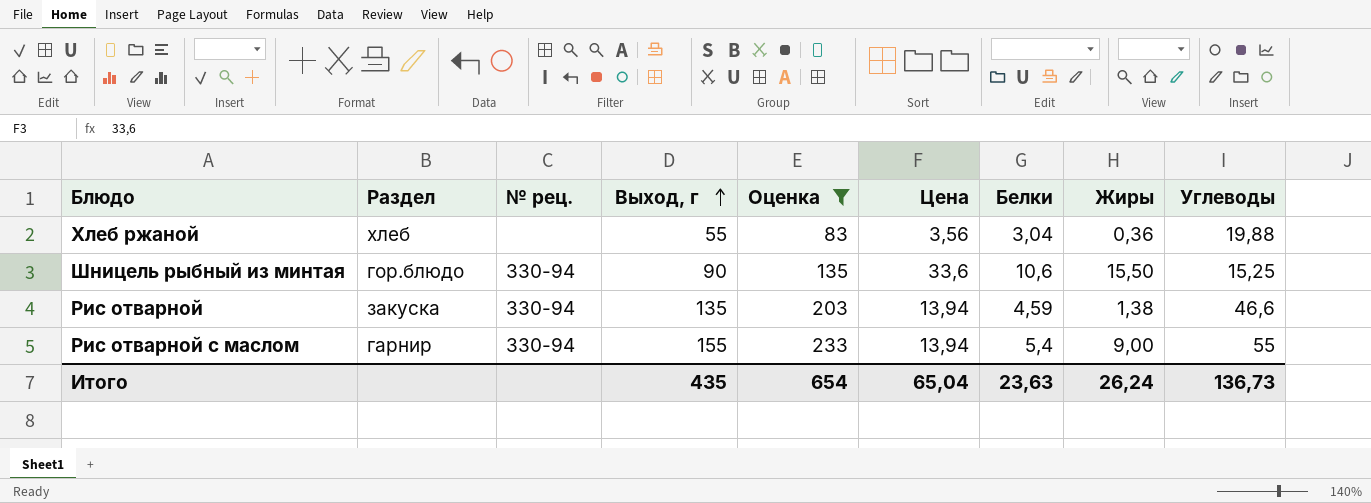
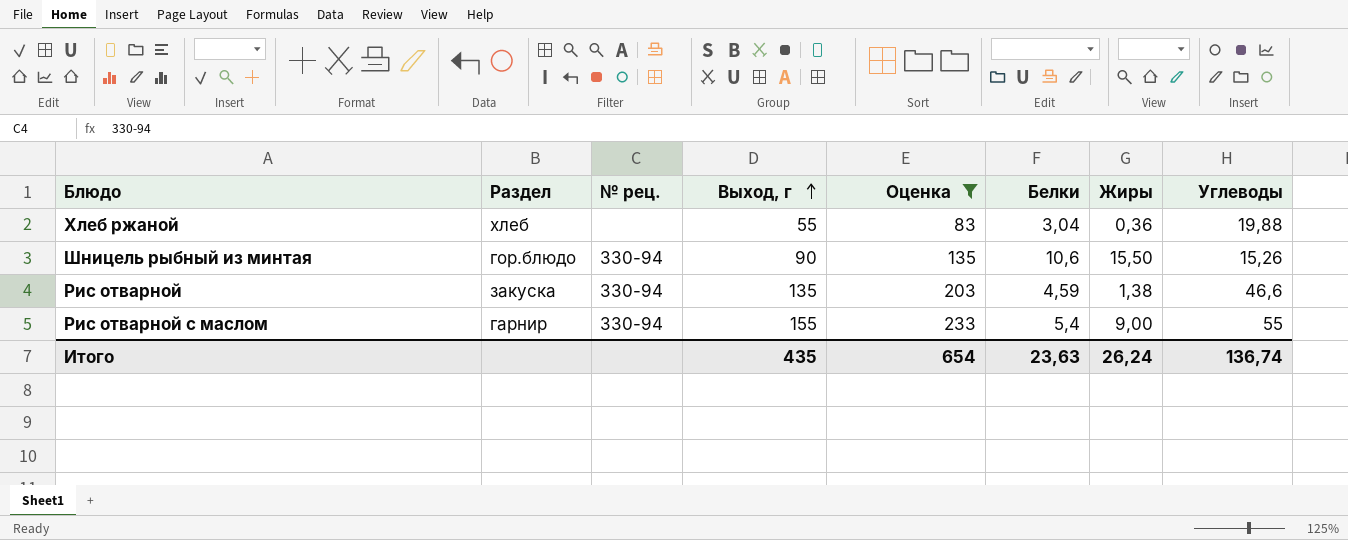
column Цена | position: 6 -> none
Шницель рыбный из минтая | Углеводы: 15,25 -> 15,26
Итого | Углеводы: 136,73 -> 136,74

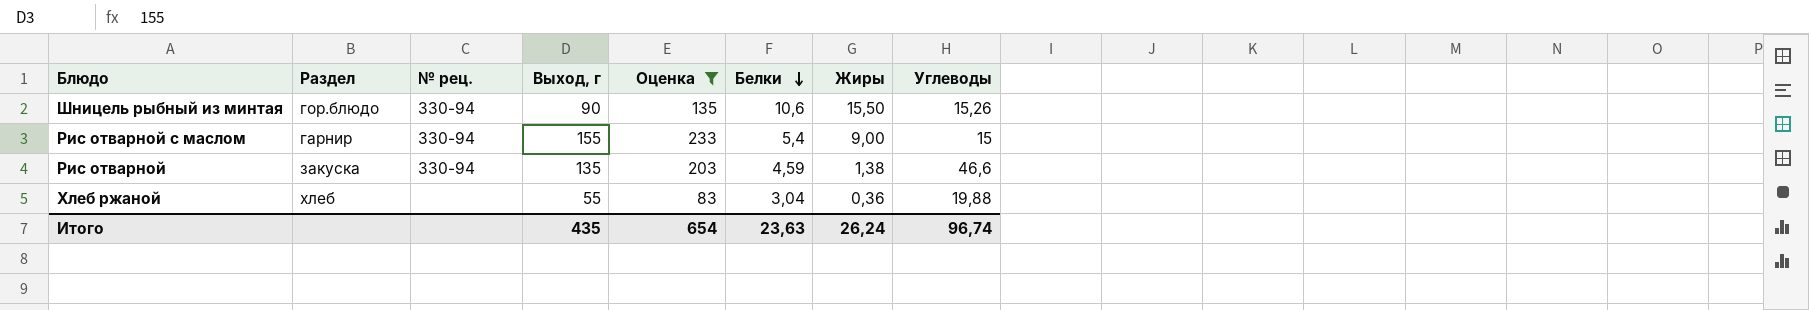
row order: Выход, г ascending -> Белки descending
Рис отварной с маслом | Углеводы: 55 -> 15
Итого | Углеводы: 136,74 -> 96,74

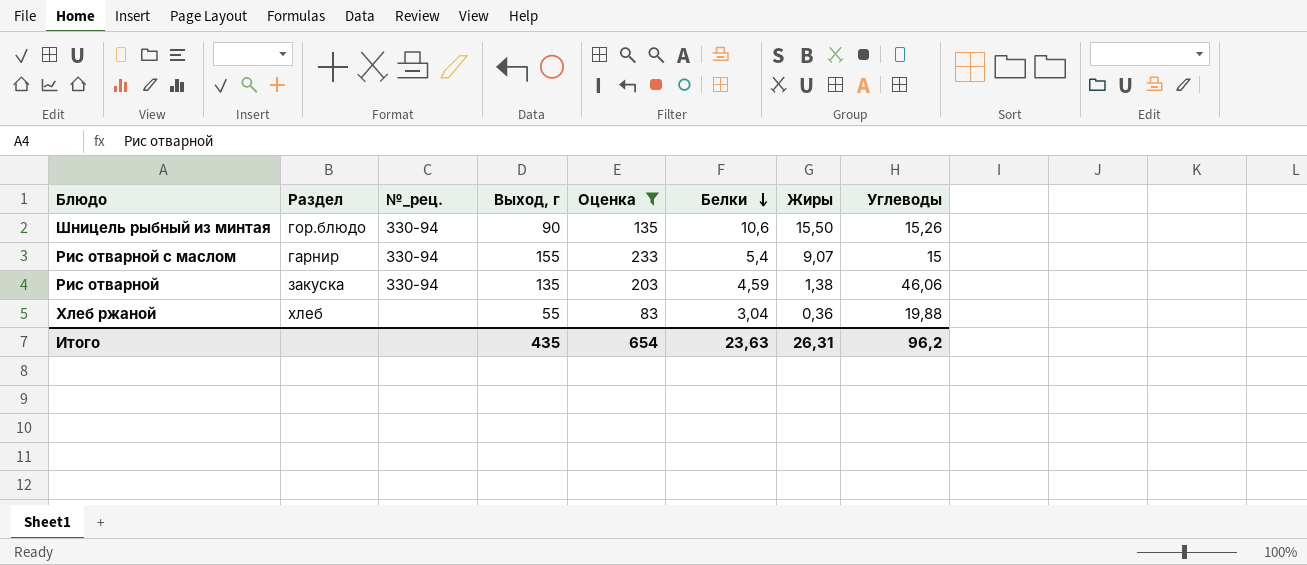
column name: № рец. -> №_рец.
Рис отварной с маслом | Жиры: 9,00 -> 9,07
Рис отварной | Углеводы: 46,6 -> 46,06
Итого | Жиры: 26,24 -> 26,31
Итого | Углеводы: 96,74 -> 96,2

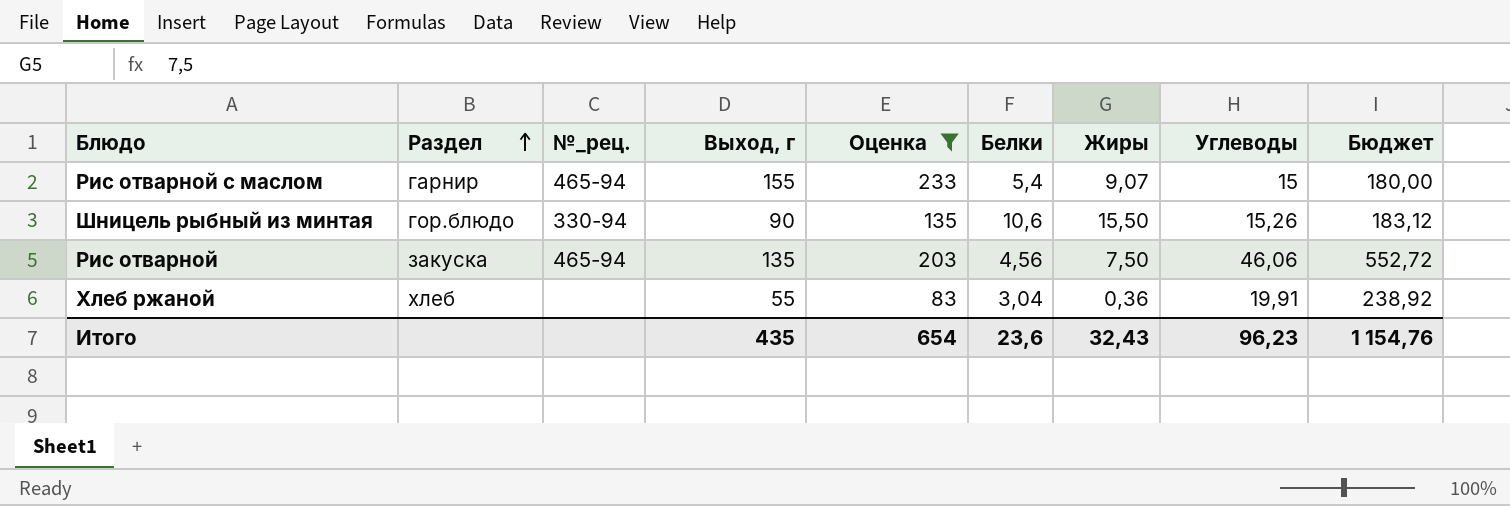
row order: Белки descending -> Раздел ascending
column Бюджет | formula: none -> [Углеводы] * 12
Рис отварной с маслом | №_рец.: 330-94 -> 465-94
Рис отварной | №_рец.: 330-94 -> 465-94
Рис отварной | Белки: 4,59 -> 4,56
Рис отварной | Жиры: 1,38 -> 7,50
Хлеб ржаной | Углеводы: 19,88 -> 19,91
Итого | Белки: 23,63 -> 23,6
Итого | Жиры: 26,31 -> 32,43
Итого | Углеводы: 96,2 -> 96,23

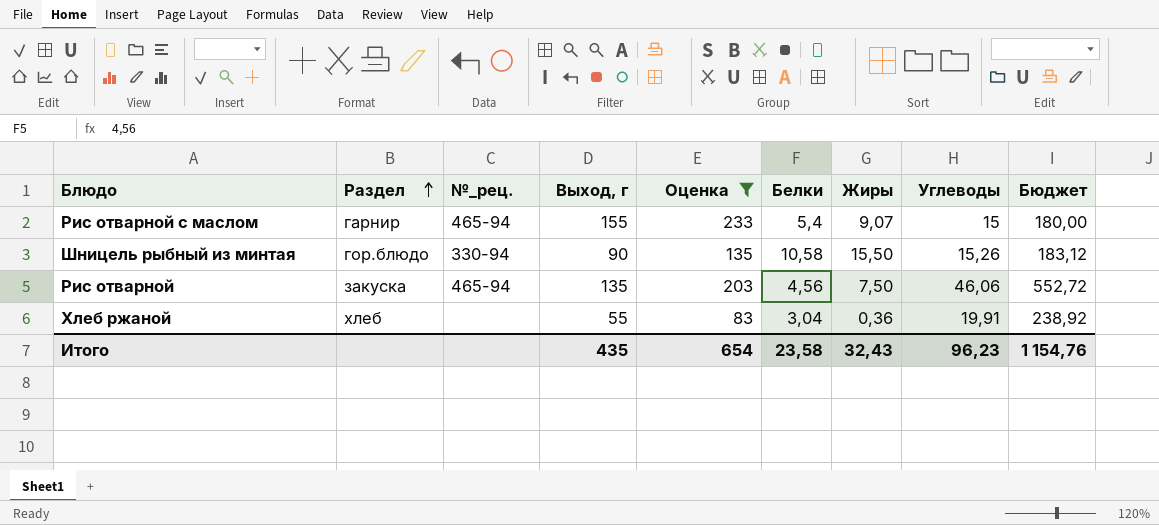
Шницель рыбный из минтая | Белки: 10,6 -> 10,58
Итого | Белки: 23,6 -> 23,58

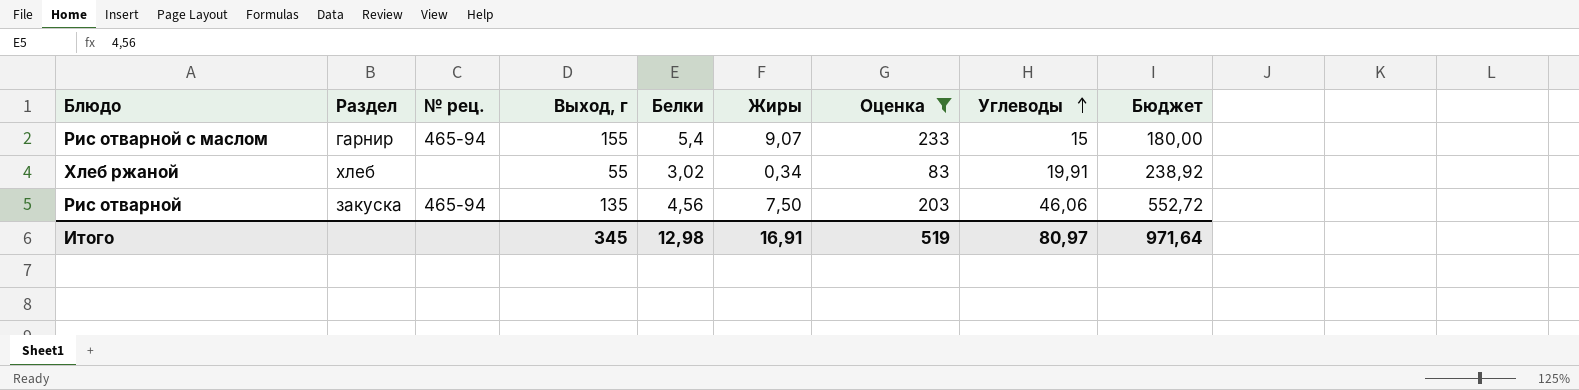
row order: Раздел ascending -> Углеводы ascending
column name: №_рец. -> № рец.
column Оценка | position: 5 -> 7
row Шницель рыбный из минтая: гор.блюдо | 330-94 | 90 | 135 | 10,58 | 15,50 | 15,26 | 183,12 -> none
Хлеб ржаной | Белки: 3,04 -> 3,02
Хлеб ржаной | Жиры: 0,36 -> 0,34
Итого | Выход, г: 435 -> 345
Итого | Белки: 23,58 -> 12,98
Итого | Жиры: 32,43 -> 16,91
Итого | Оценка: 654 -> 519
Итого | Углеводы: 96,23 -> 80,97
Итого | Бюджет: 1 154,76 -> 971,64

